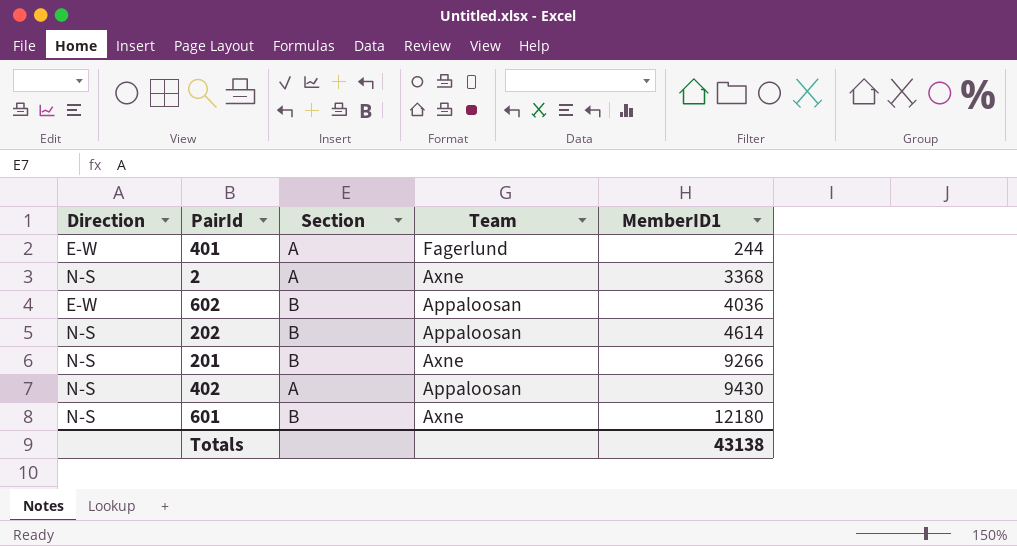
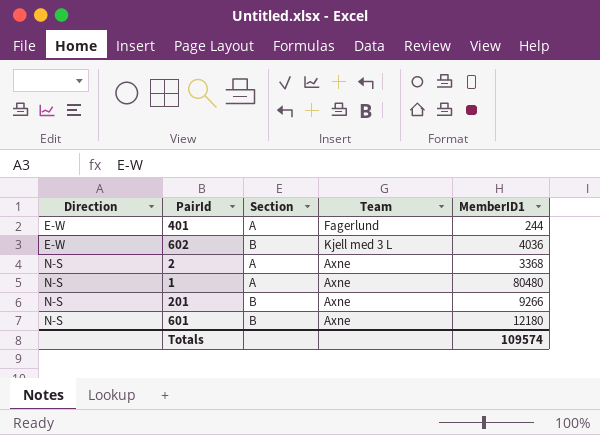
row order: MemberID1 ascending -> Direction ascending
row 202: N-S | B | Appaloosan | 4614 -> none
row 402: N-S | A | Appaloosan | 9430 -> none
602 | Team: Appaloosan -> Kjell med 3 L
row 1: none -> N-S | A | Axne | 80480
Totals | MemberID1: 43138 -> 109574

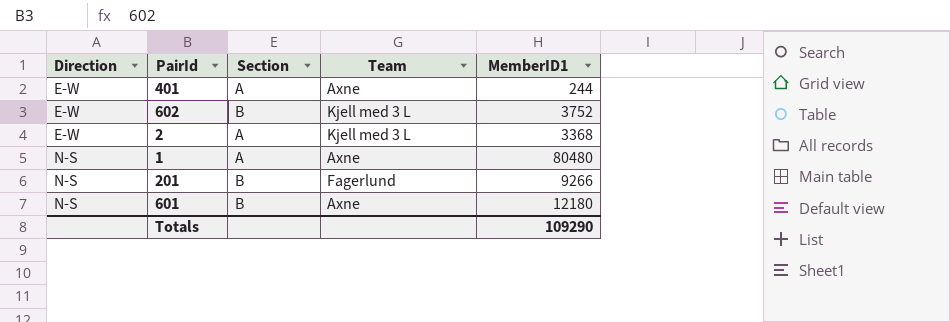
401 | Team: Fagerlund -> Axne
602 | MemberID1: 4036 -> 3752
2 | Direction: N-S -> E-W
2 | Team: Axne -> Kjell med 3 L
201 | Team: Axne -> Fagerlund
Totals | MemberID1: 109574 -> 109290

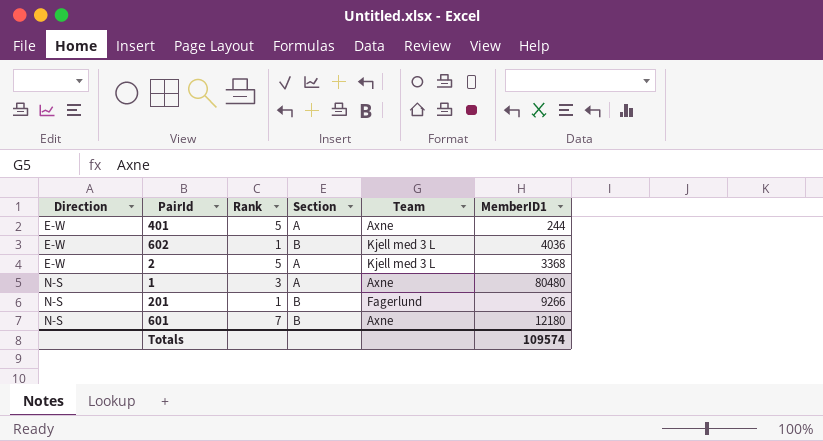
column Rank | position: none -> 3
602 | MemberID1: 3752 -> 4036
Totals | MemberID1: 109290 -> 109574

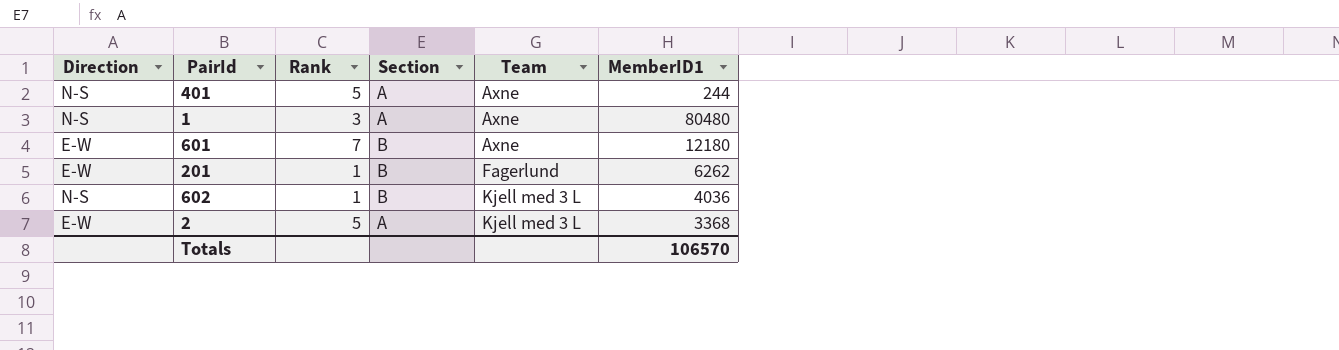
row order: Direction ascending -> Team ascending
401 | Direction: E-W -> N-S
601 | Direction: N-S -> E-W
201 | Direction: N-S -> E-W
201 | MemberID1: 9266 -> 6262
602 | Direction: E-W -> N-S
Totals | MemberID1: 109574 -> 106570

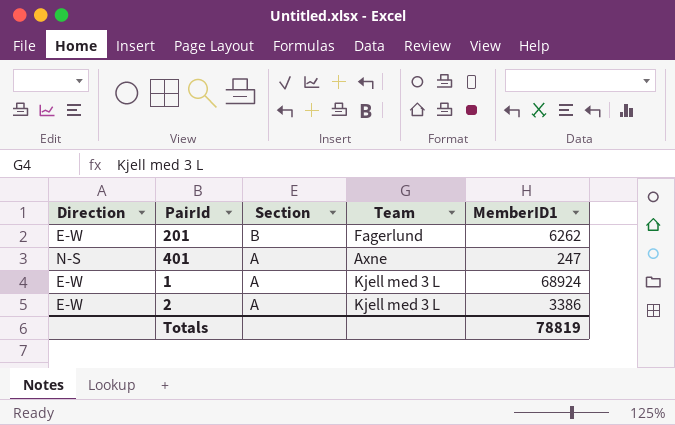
row order: Team ascending -> Section descending
column Rank | position: 3 -> none
row 601: E-W | 7 | B | Axne | 12180 -> none
row 602: N-S | 1 | B | Kjell med 3 L | 4036 -> none
401 | MemberID1: 244 -> 247
1 | Direction: N-S -> E-W
1 | Team: Axne -> Kjell med 3 L
1 | MemberID1: 80480 -> 68924
2 | MemberID1: 3368 -> 3386
Totals | MemberID1: 106570 -> 78819

